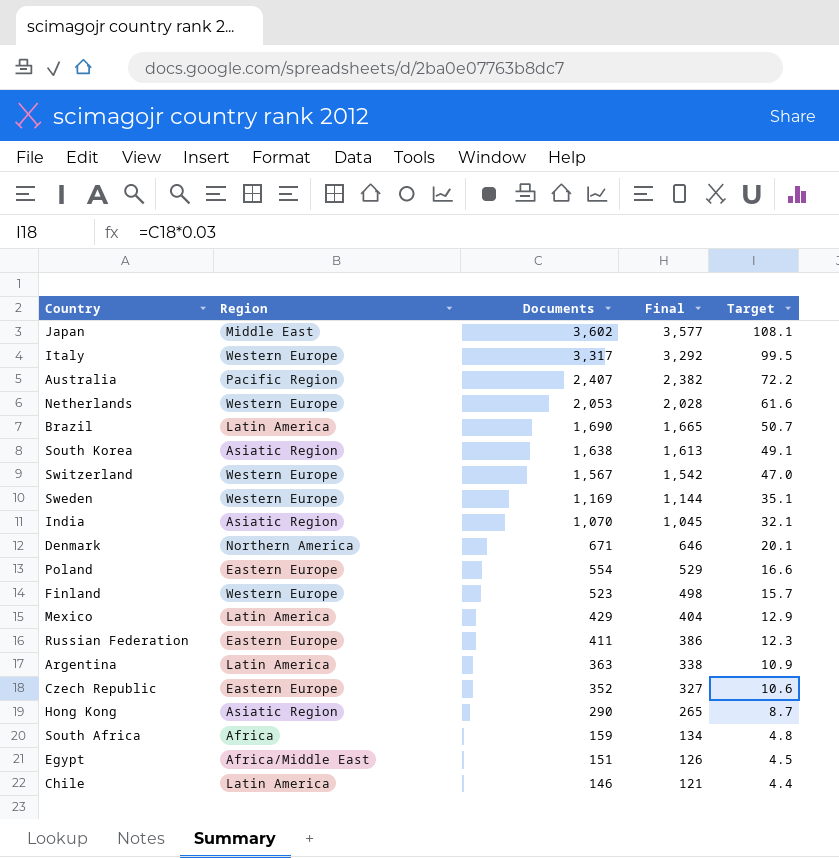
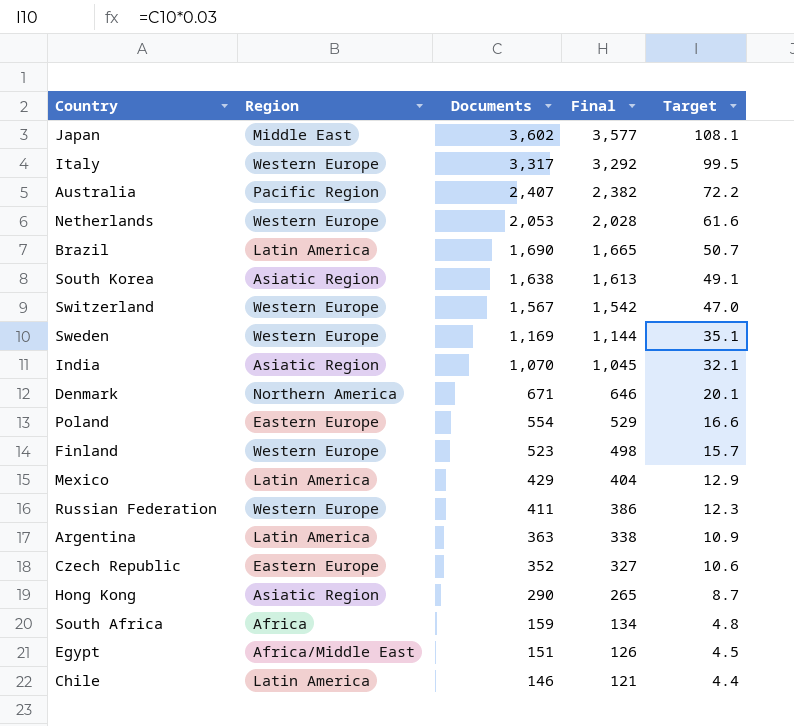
Russian Federation | Region: Eastern Europe -> Western Europe

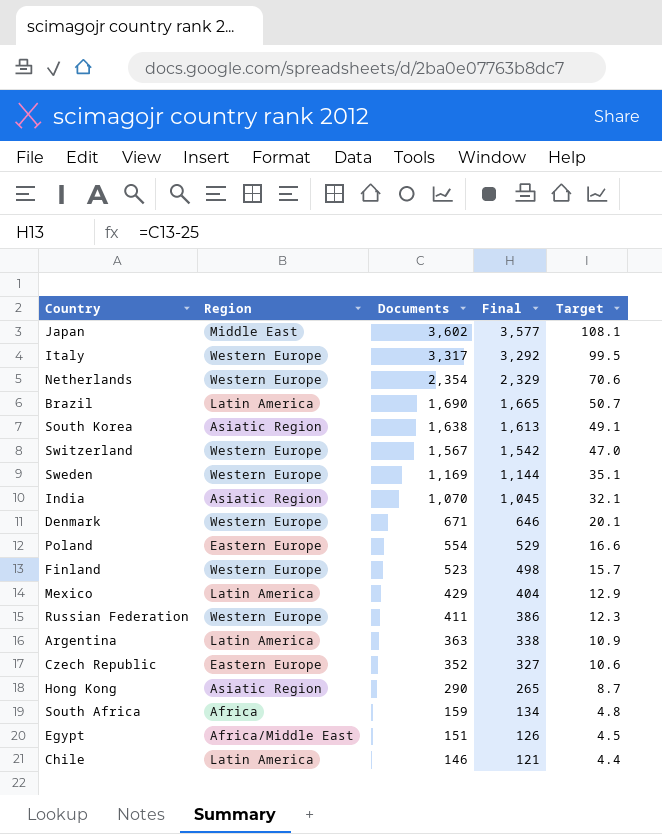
row Australia: Pacific Region | 2,407 | 2,382 | 72.2 -> none
Netherlands | Documents: 2,053 -> 2,354
Netherlands | Final: 2,028 -> 2,329
Netherlands | Target: 61.6 -> 70.6
Denmark | Region: Northern America -> Western Europe

